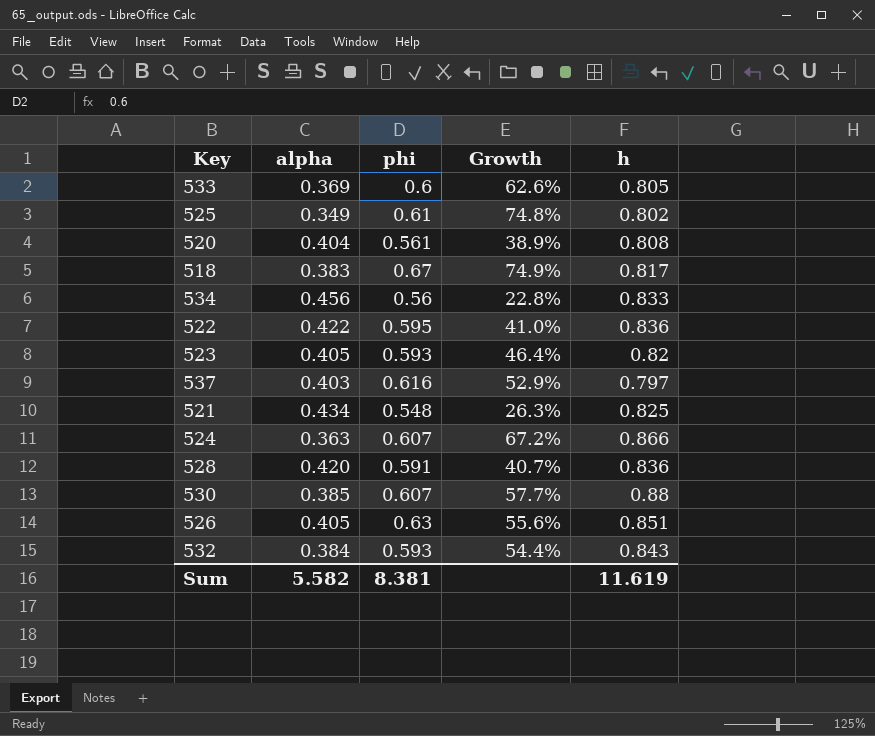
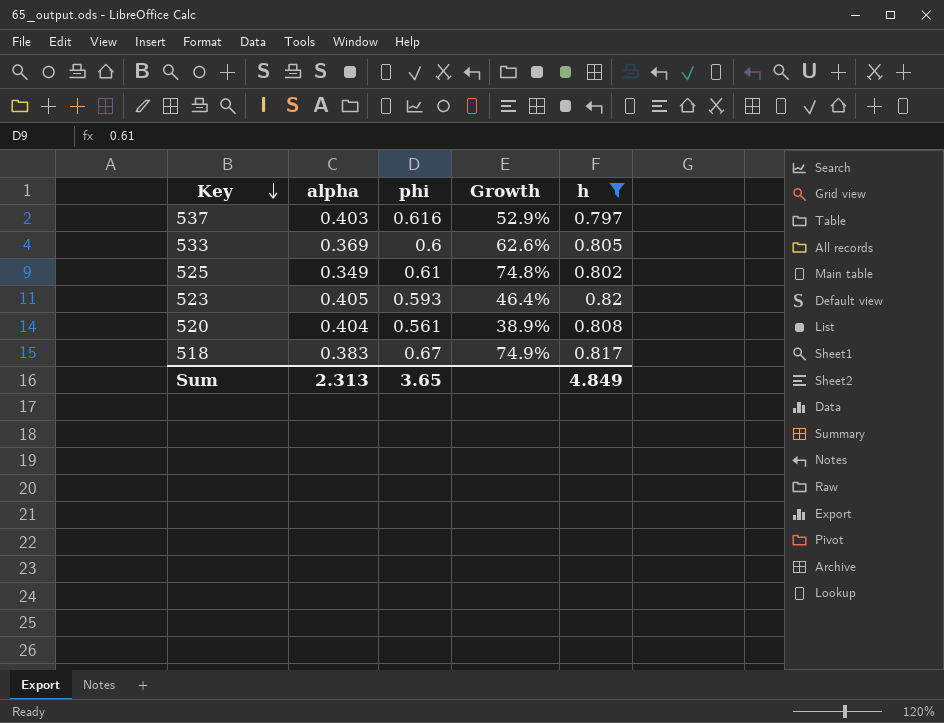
filter: none -> h <= 0.82
row order: none -> Key descending
Sum | alpha: 5.582 -> 2.313
Sum | phi: 8.381 -> 3.65
Sum | h: 11.619 -> 4.849

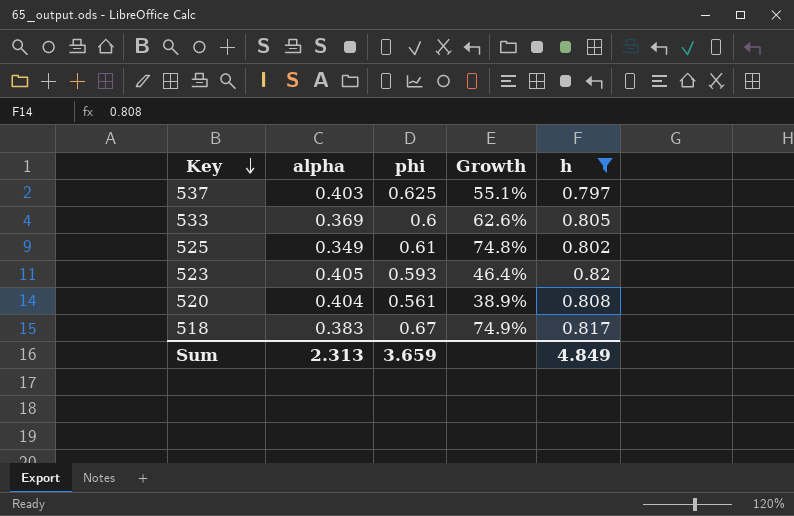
537 | phi: 0.616 -> 0.625
537 | Growth: 52.9% -> 55.1%
Sum | phi: 3.65 -> 3.659

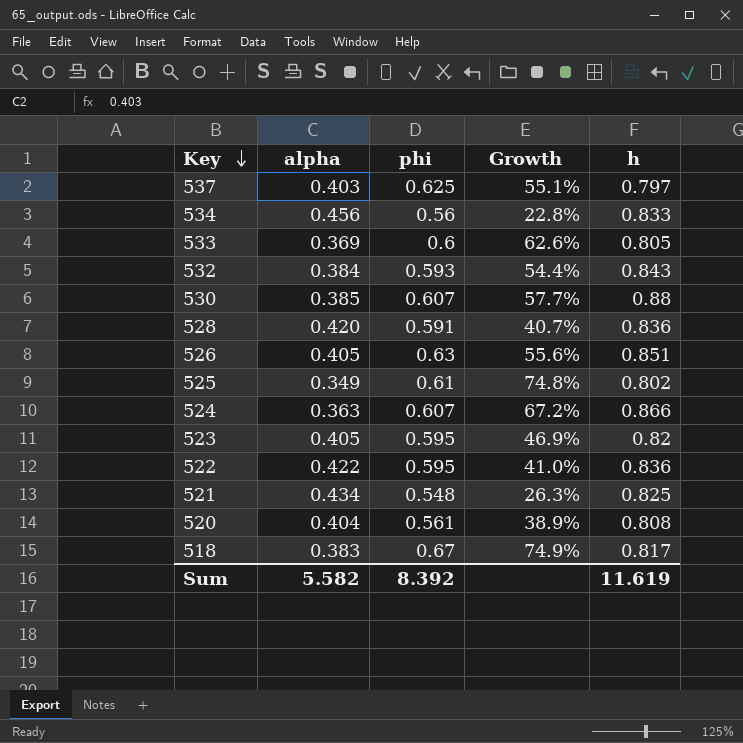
filter: h <= 0.82 -> none
523 | phi: 0.593 -> 0.595
523 | Growth: 46.4% -> 46.9%
Sum | alpha: 2.313 -> 5.582
Sum | phi: 3.659 -> 8.392
Sum | h: 4.849 -> 11.619

